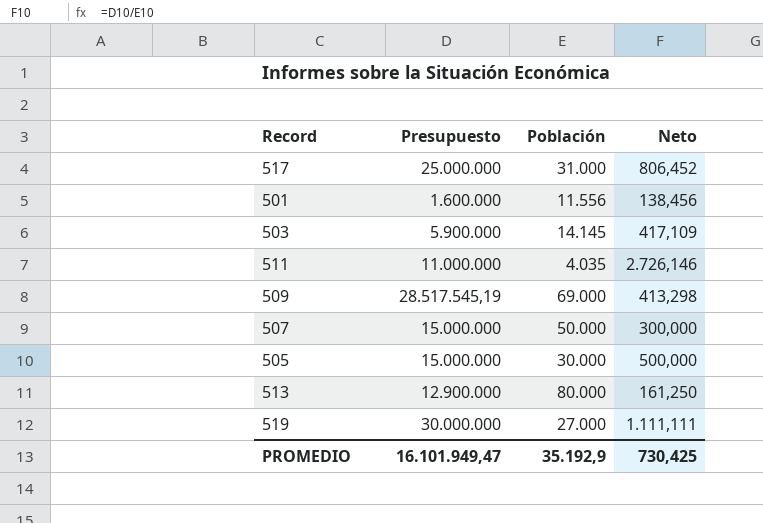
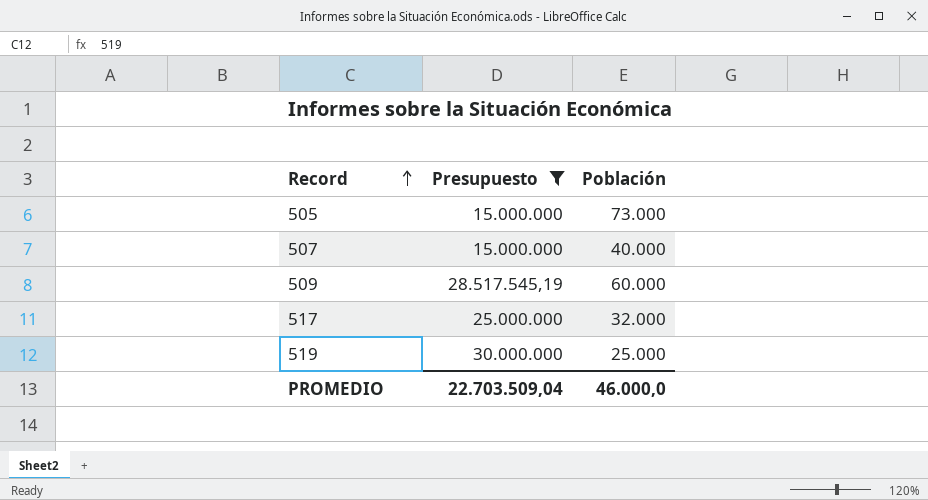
filter: none -> Presupuesto >= 15.000.000
row order: none -> Record ascending
column Neto | formula: [Presupuesto] / [Población] -> none
505 | Población: 30.000 -> 73.000
507 | Población: 50.000 -> 40.000
509 | Población: 69.000 -> 60.000
517 | Población: 31.000 -> 32.000
519 | Población: 27.000 -> 25.000
PROMEDIO | Presupuesto: 16.101.949,47 -> 22.703.509,04
PROMEDIO | Población: 35.192,9 -> 46.000,0

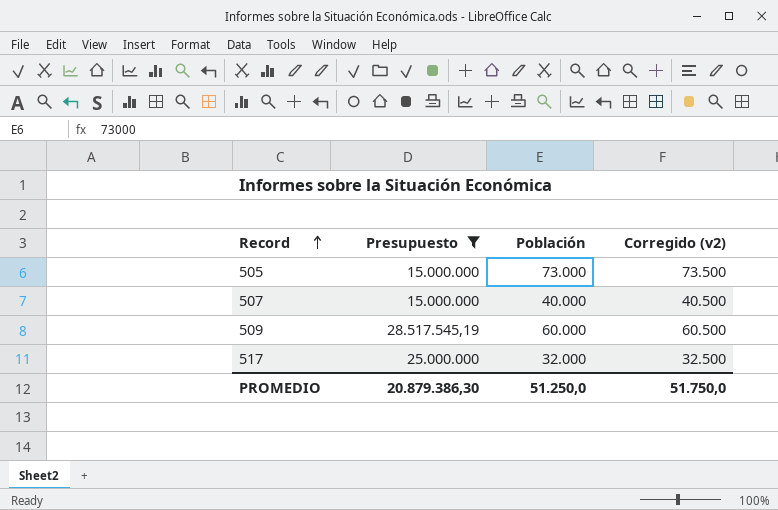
column Corregido (v2) | formula: none -> [Población] + 500
row 519: 30.000.000 | 25.000 -> none
PROMEDIO | Presupuesto: 22.703.509,04 -> 20.879.386,30
PROMEDIO | Población: 46.000,0 -> 51.250,0

